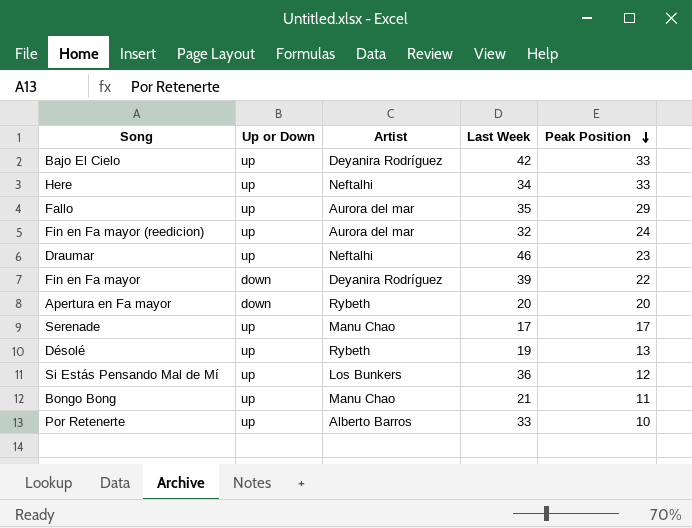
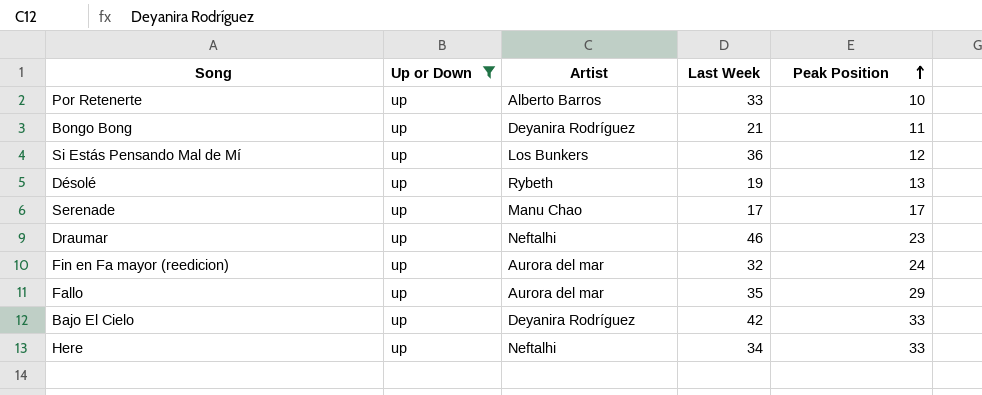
filter: none -> Up or Down = up
row order: Peak Position descending -> Peak Position ascending
Bongo Bong | Artist: Manu Chao -> Deyanira Rodríguez

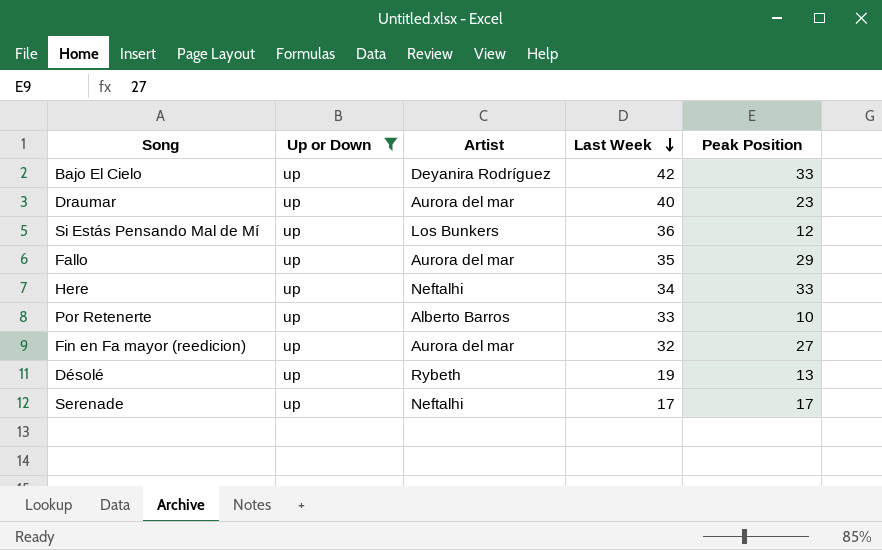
row order: Peak Position ascending -> Last Week descending
row Bongo Bong: up | Deyanira Rodríguez | 21 | 11 -> none
Draumar | Artist: Neftalhi -> Aurora del mar
Draumar | Last Week: 46 -> 40
Fin en Fa mayor (reedicion) | Peak Position: 24 -> 27
Serenade | Artist: Manu Chao -> Neftalhi

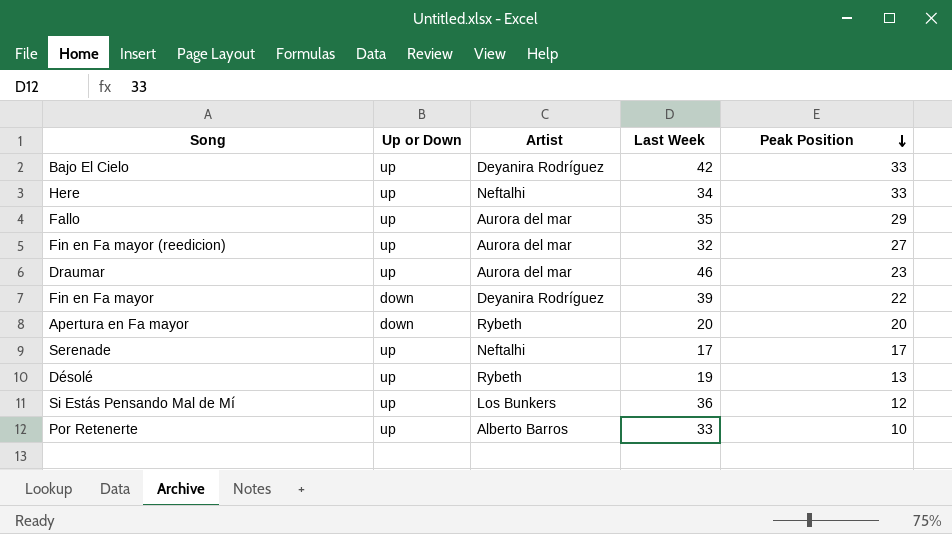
filter: Up or Down = up -> none
row order: Last Week descending -> Peak Position descending
Draumar | Last Week: 40 -> 46

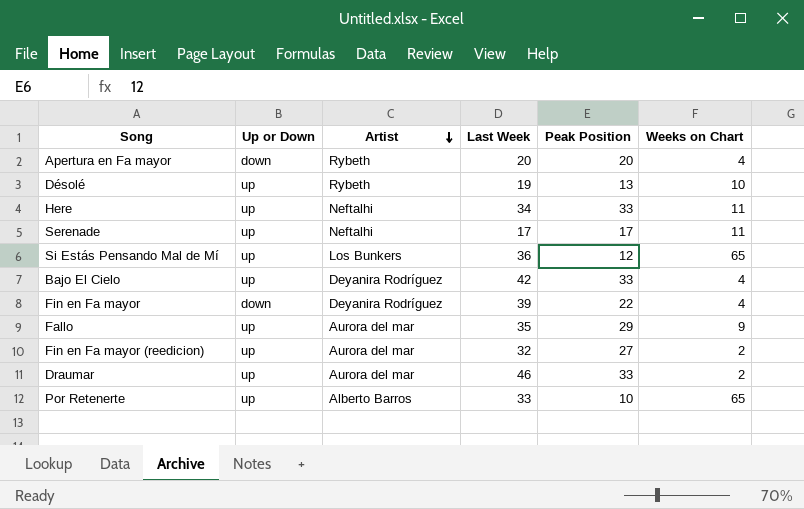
row order: Peak Position descending -> Artist descending
column Weeks on Chart | position: none -> 6
Draumar | Peak Position: 23 -> 33

